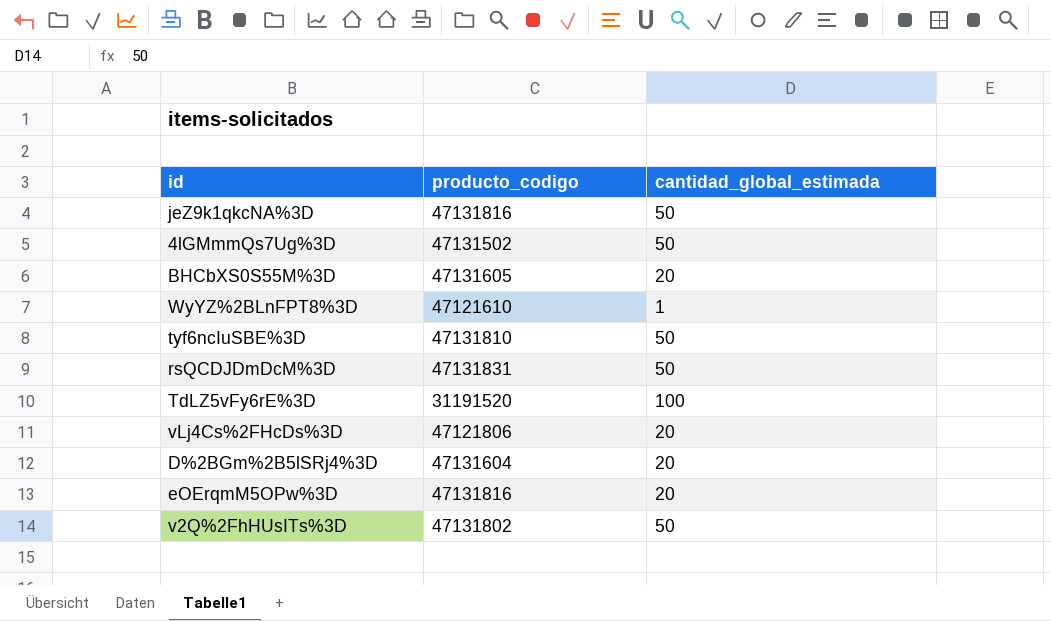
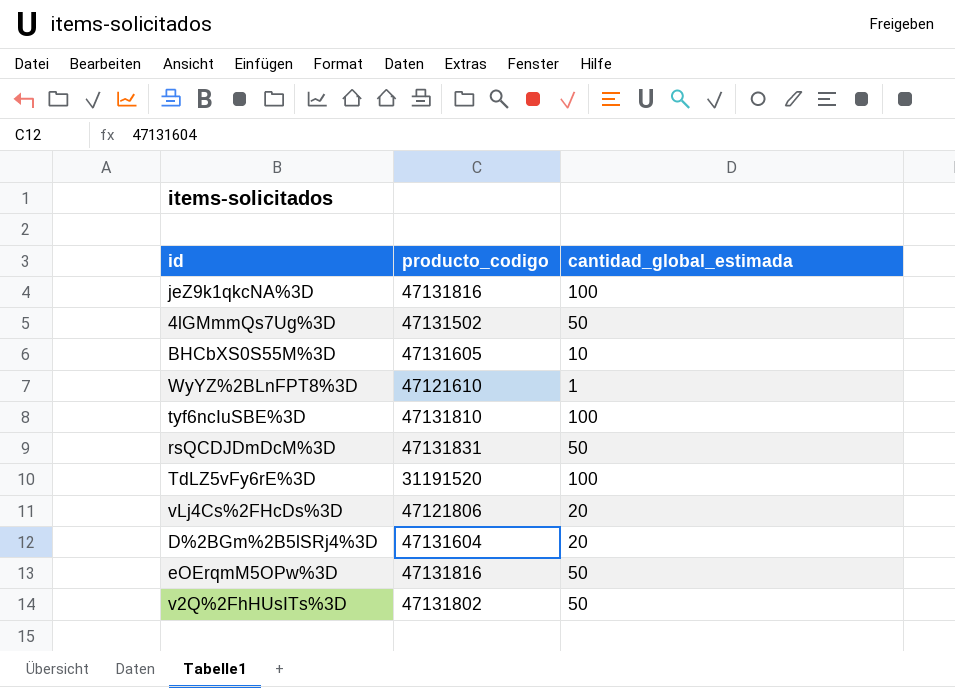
jeZ9k1qkcNA%3D | cantidad_global_estimada: 50 -> 100
BHCbXS0S55M%3D | cantidad_global_estimada: 20 -> 10
tyf6ncIuSBE%3D | cantidad_global_estimada: 50 -> 100
eOErqmM5OPw%3D | cantidad_global_estimada: 20 -> 50

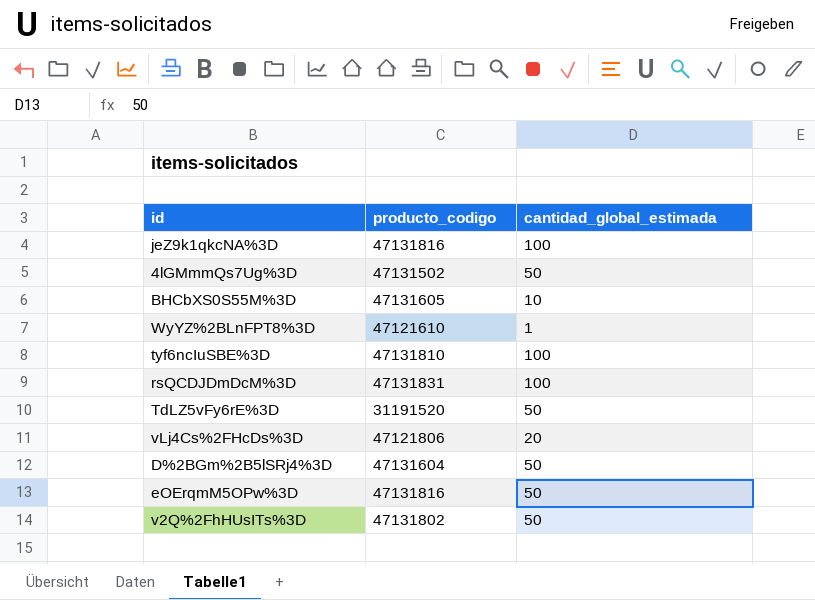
rsQCDJDmDcM%3D | cantidad_global_estimada: 50 -> 100
TdLZ5vFy6rE%3D | cantidad_global_estimada: 100 -> 50
D%2BGm%2B5lSRj4%3D | cantidad_global_estimada: 20 -> 50

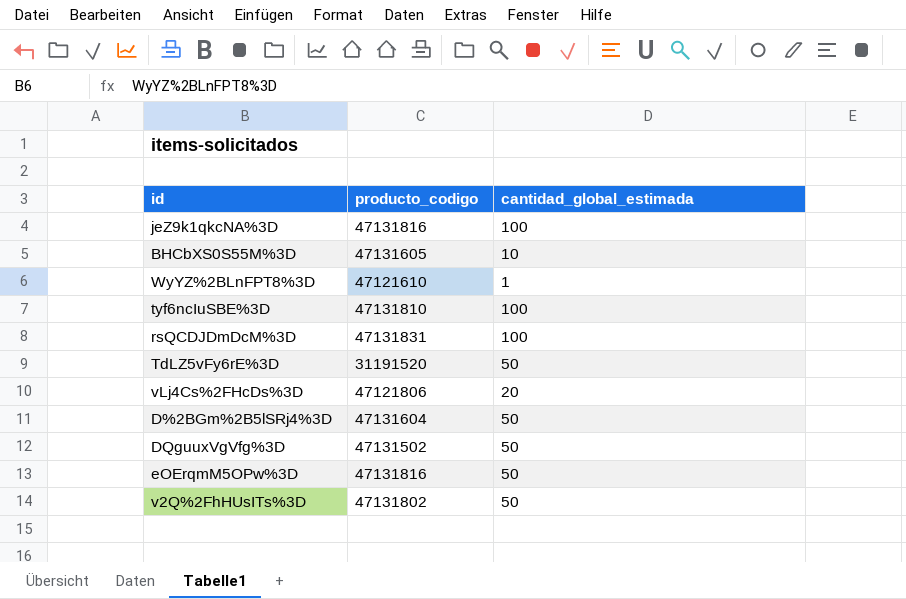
row 4lGMmmQs7Ug%3D: 47131502 | 50 -> none
row DQguuxVgVfg%3D: none -> 47131502 | 50

